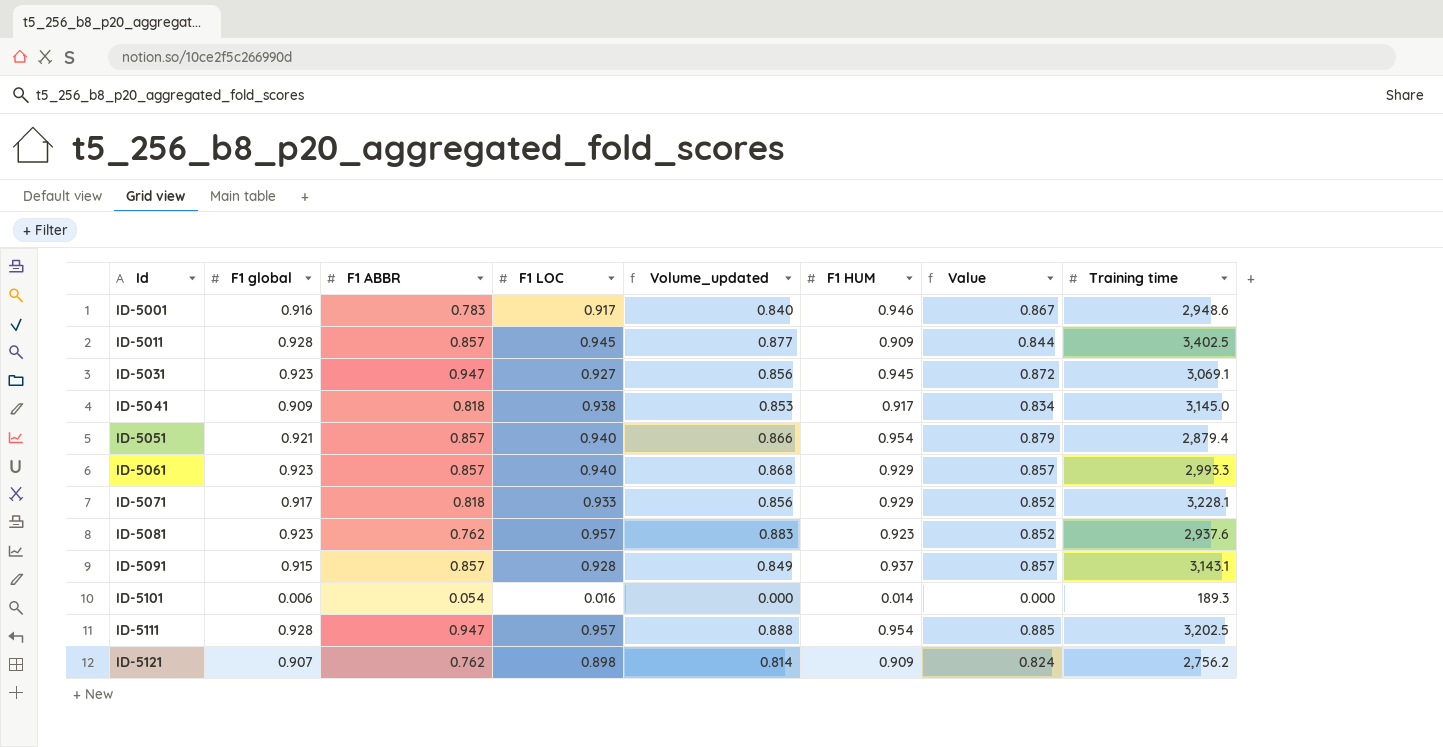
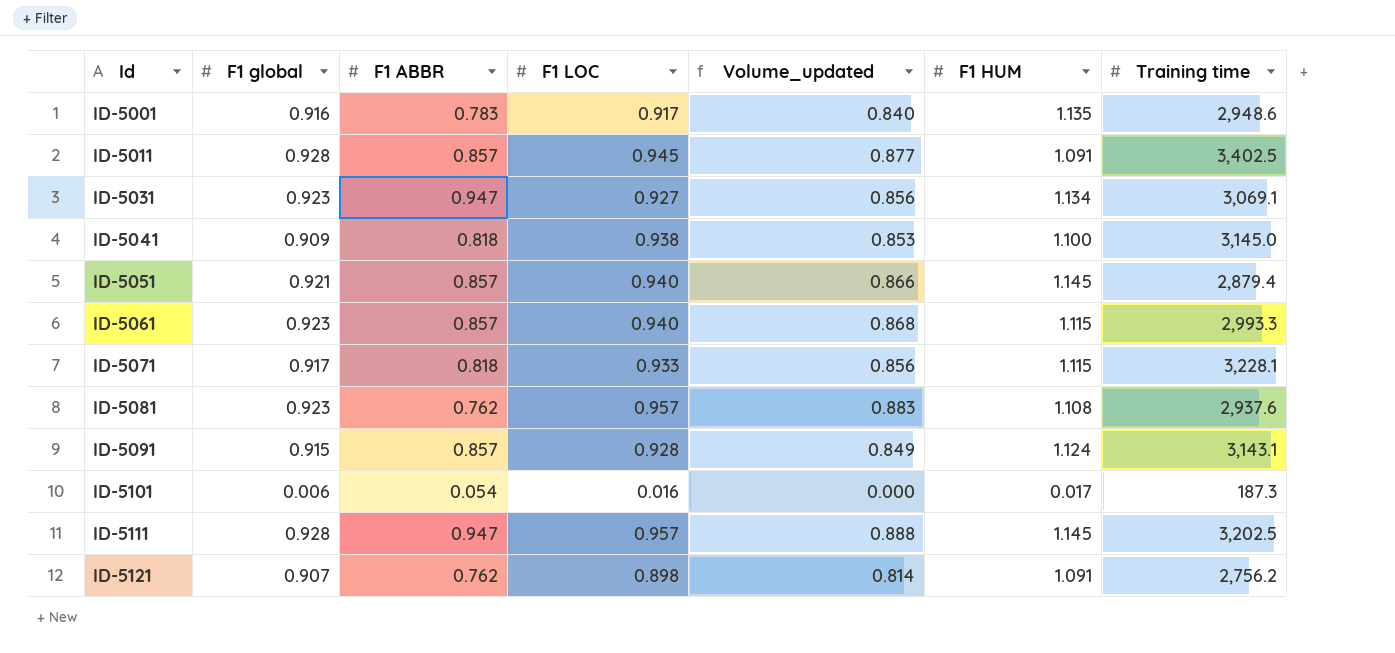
column Value | formula: [F1 global] * [F1 HUM] -> none
ID-5001 | F1 HUM: 0.946 -> 1.135
ID-5011 | F1 HUM: 0.909 -> 1.091
ID-5031 | F1 HUM: 0.945 -> 1.134
ID-5041 | F1 HUM: 0.917 -> 1.100
ID-5051 | F1 HUM: 0.954 -> 1.145
ID-5061 | F1 HUM: 0.929 -> 1.115
ID-5071 | F1 HUM: 0.929 -> 1.115
ID-5081 | F1 HUM: 0.923 -> 1.108
ID-5091 | F1 HUM: 0.937 -> 1.124
ID-5101 | F1 HUM: 0.014 -> 0.017
ID-5101 | Training time: 189.3 -> 187.3
ID-5111 | F1 HUM: 0.954 -> 1.145
ID-5121 | F1 HUM: 0.909 -> 1.091

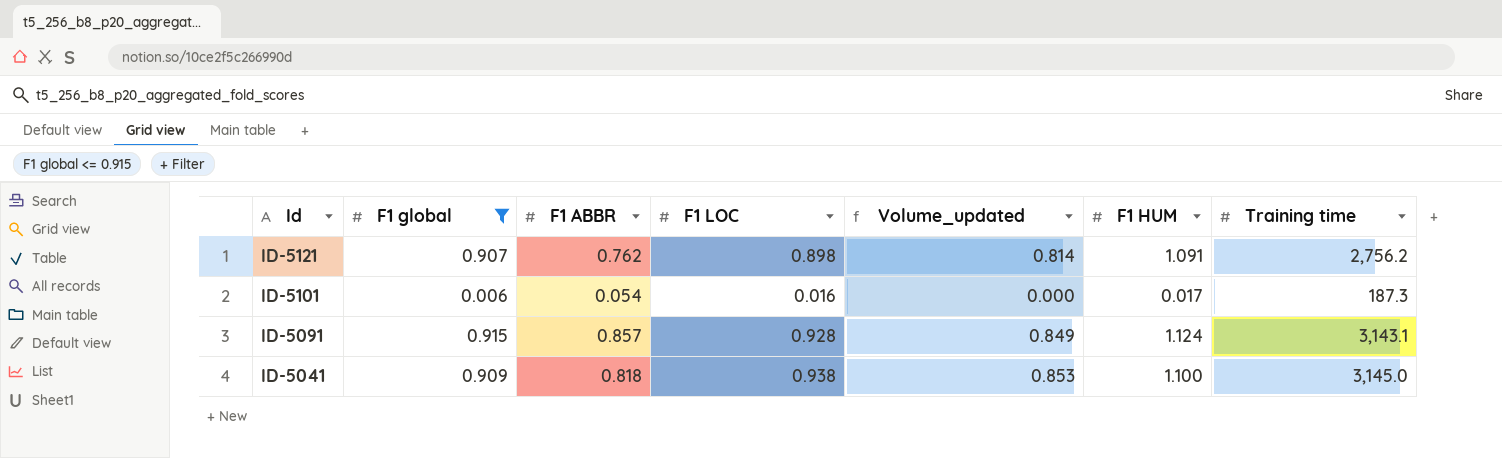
filter: none -> F1 global <= 0.915
row order: Id ascending -> Id descending

